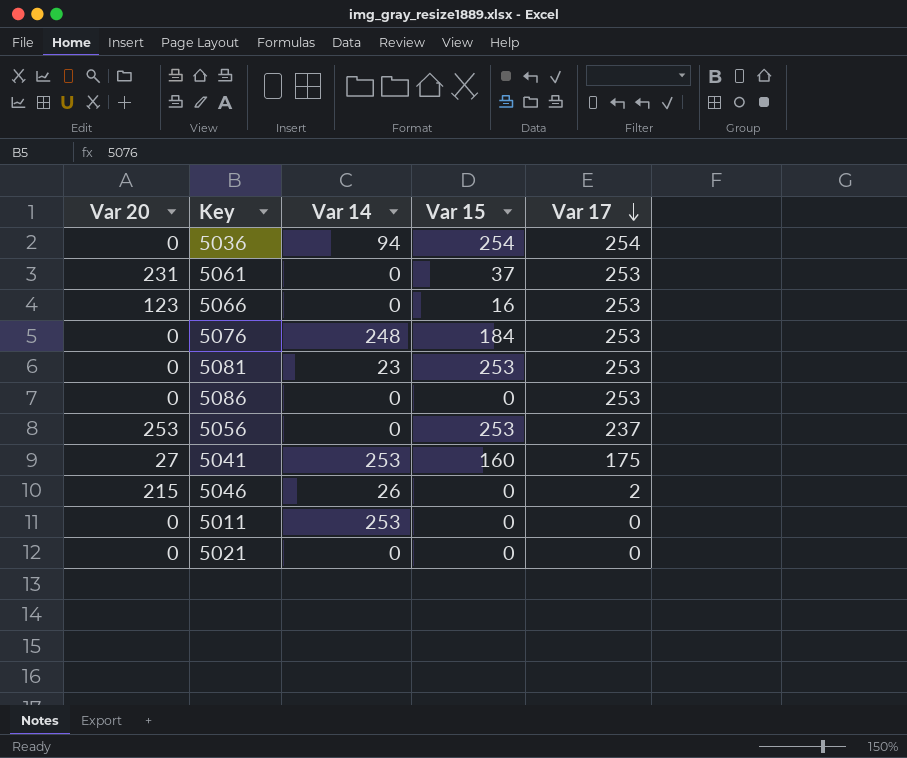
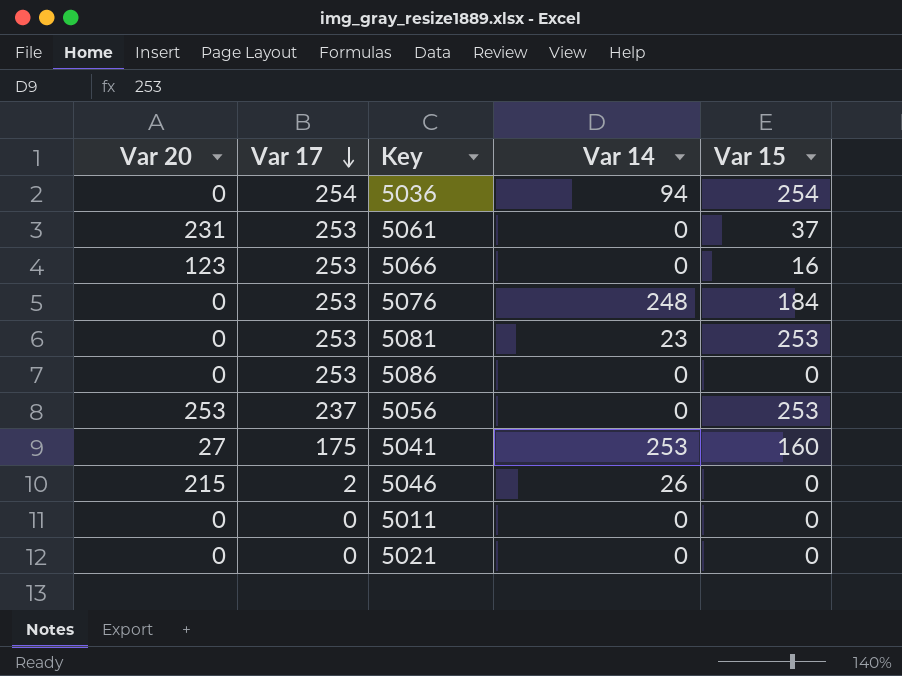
column Var 17 | position: 5 -> 2
5011 | Var 14: 253 -> 0

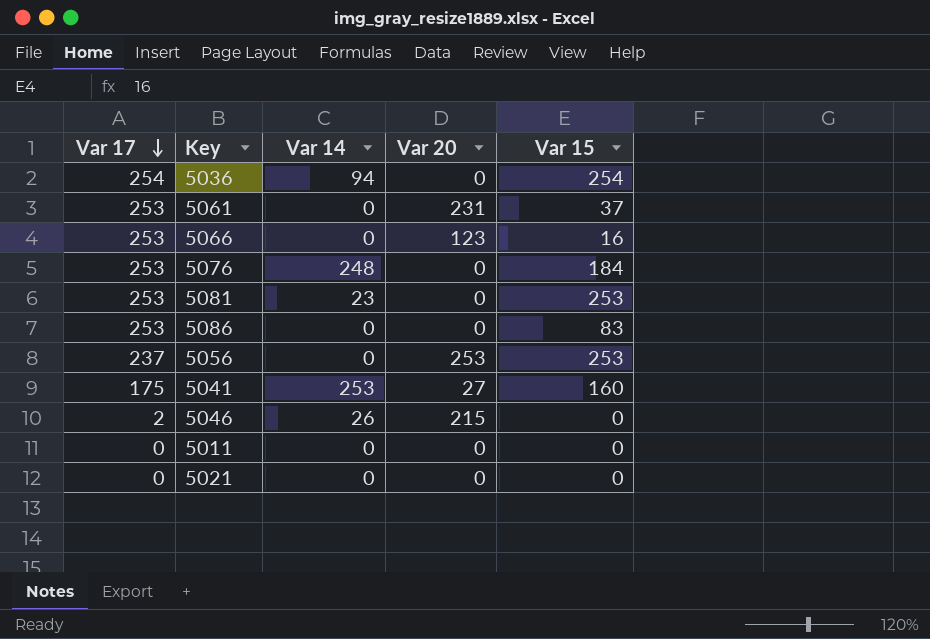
column Var 20 | position: 1 -> 4
5086 | Var 15: 0 -> 83

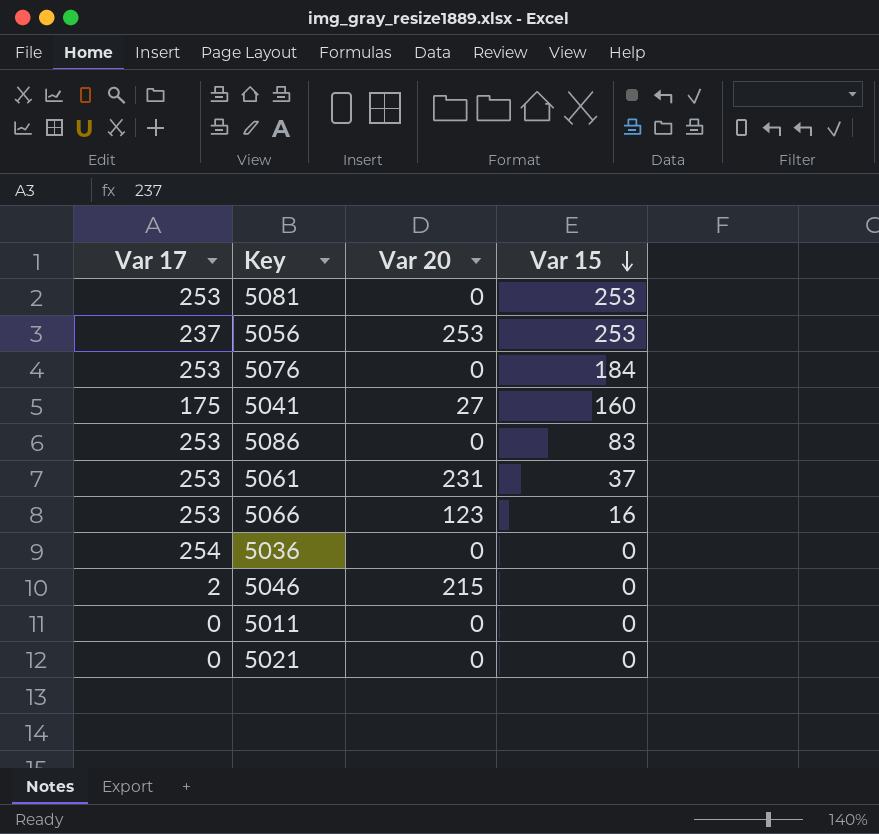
row order: Var 17 descending -> Var 15 descending
column Var 14 | position: 3 -> none
5036 | Var 15: 254 -> 0

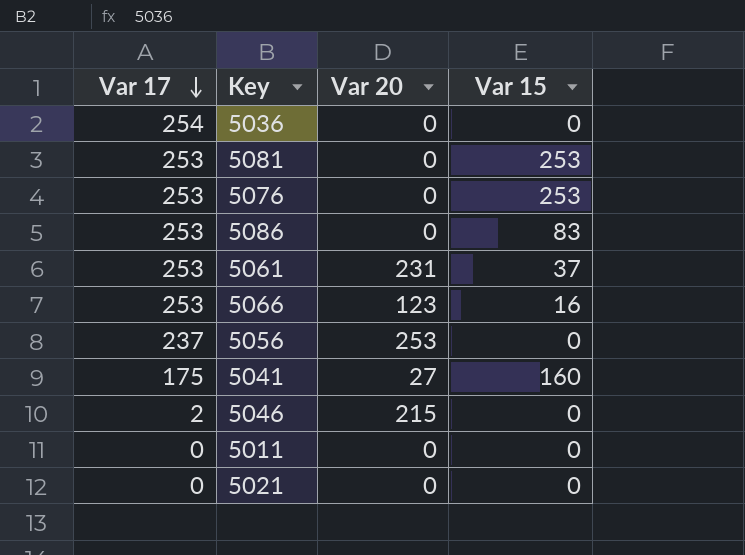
row order: Var 15 descending -> Var 17 descending
5076 | Var 15: 184 -> 253
5056 | Var 15: 253 -> 0

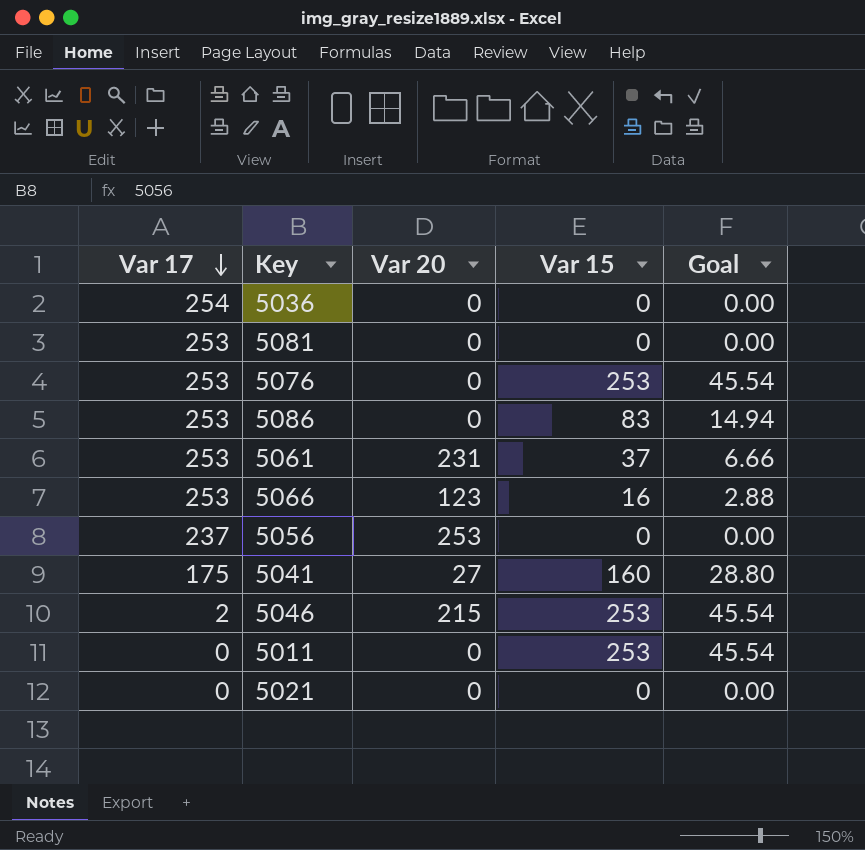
column Goal | formula: none -> [Var 15] * 0.18
5081 | Var 15: 253 -> 0
5046 | Var 15: 0 -> 253
5011 | Var 15: 0 -> 253

